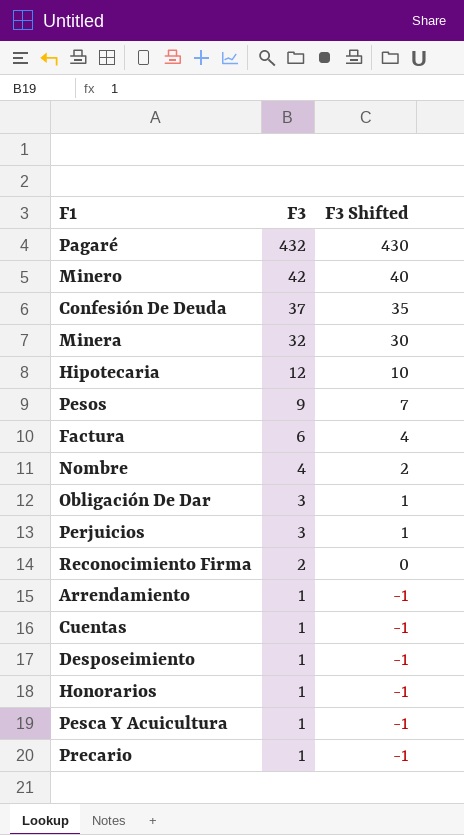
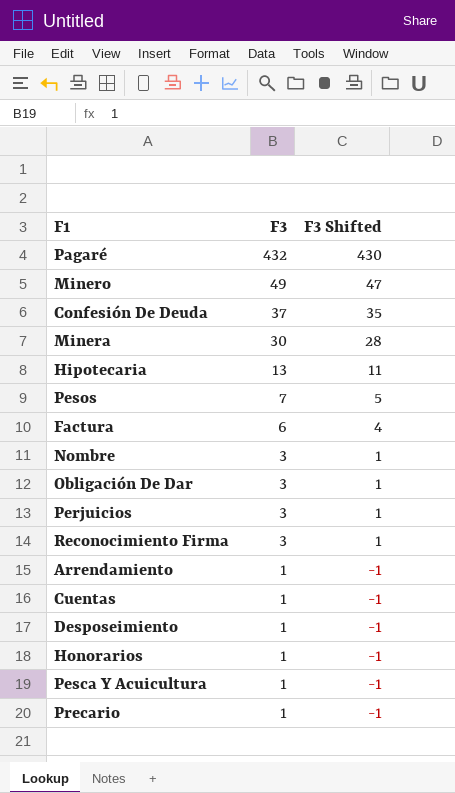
Minero | F3: 42 -> 49
Minero | F3 Shifted: 40 -> 47
Minera | F3: 32 -> 30
Minera | F3 Shifted: 30 -> 28
Hipotecaria | F3: 12 -> 13
Hipotecaria | F3 Shifted: 10 -> 11
Pesos | F3: 9 -> 7
Pesos | F3 Shifted: 7 -> 5
Nombre | F3: 4 -> 3
Nombre | F3 Shifted: 2 -> 1
Reconocimiento Firma | F3: 2 -> 3
Reconocimiento Firma | F3 Shifted: 0 -> 1

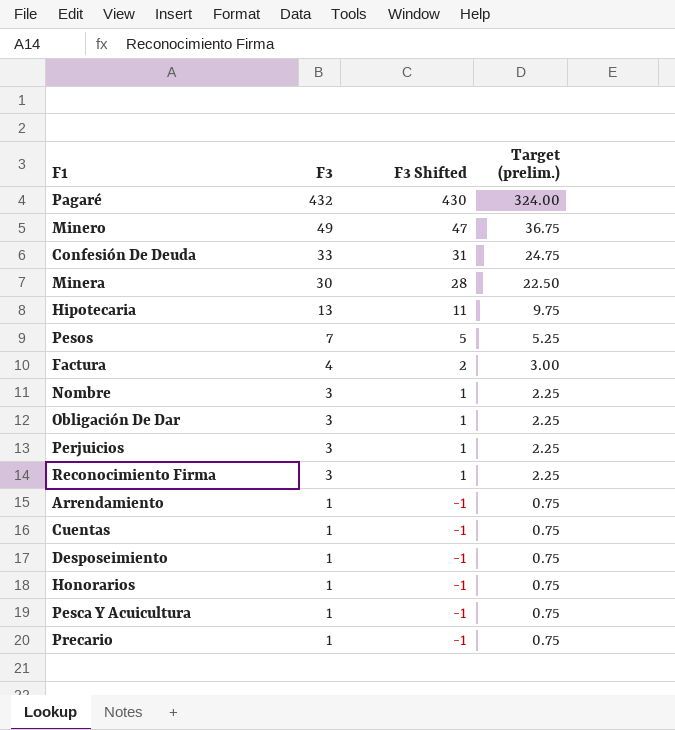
column Target (prelim.) | formula: none -> [F3] * 0.75
Confesión De Deuda | F3: 37 -> 33
Confesión De Deuda | F3 Shifted: 35 -> 31
Factura | F3: 6 -> 4
Factura | F3 Shifted: 4 -> 2

